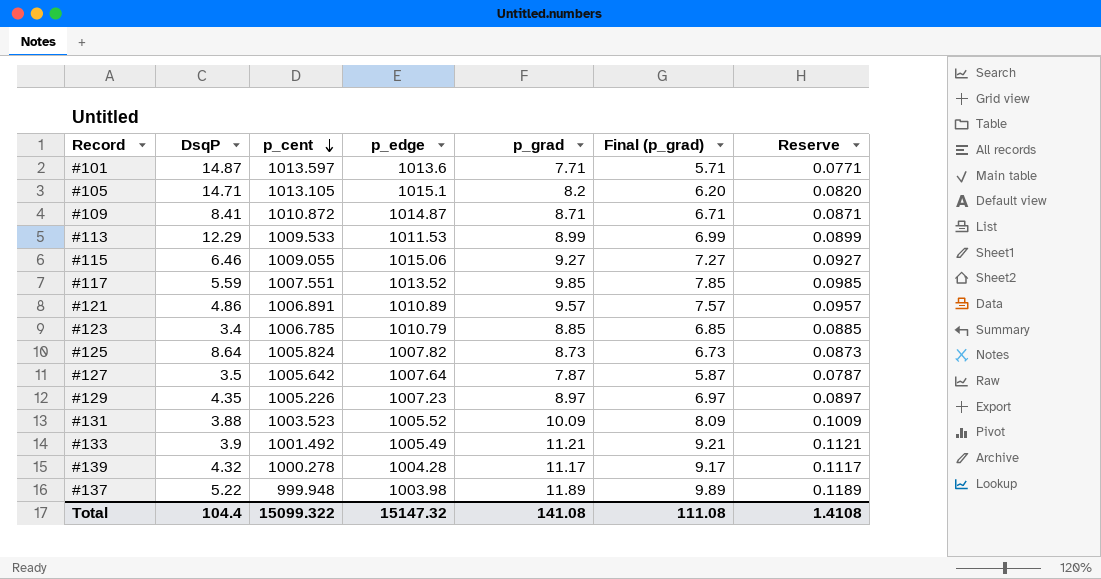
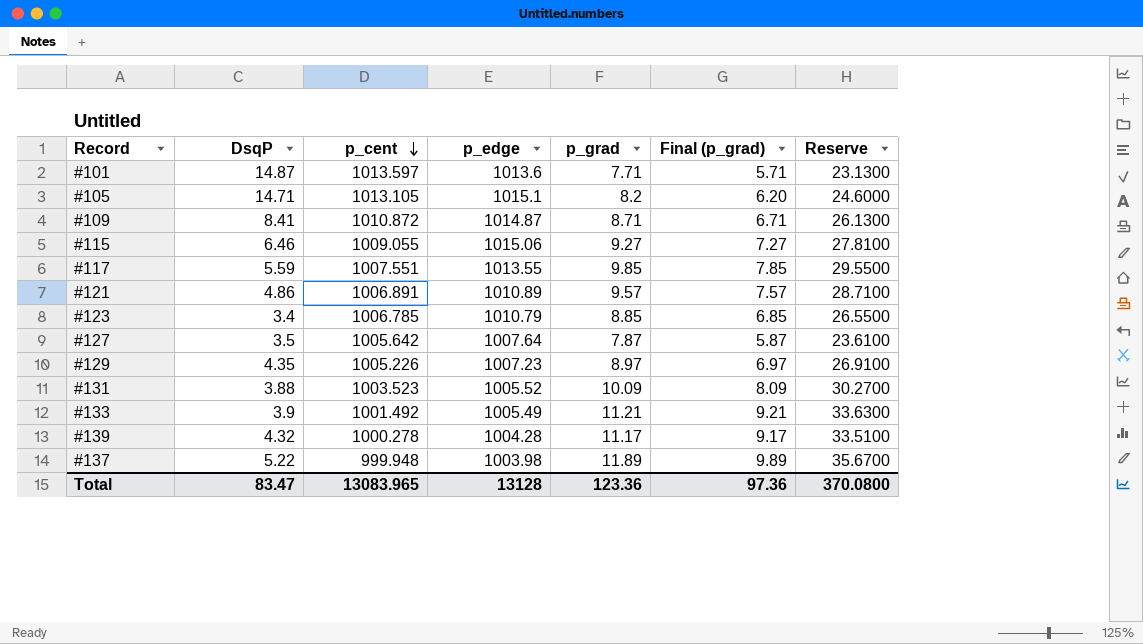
column Reserve | formula: [p_grad] * 0.01 -> [p_grad] * 3
row #113: 12.29 | 1009.533 | 1011.53 | 8.99 | 6.99 | 0.0899 -> none
row #125: 8.64 | 1005.824 | 1007.82 | 8.73 | 6.73 | 0.0873 -> none
#117 | p_edge: 1013.52 -> 1013.55
Total | DsqP: 104.4 -> 83.47
Total | p_cent: 15099.322 -> 13083.965
Total | p_edge: 15147.32 -> 13128
Total | p_grad: 141.08 -> 123.36
Total | Final (p_grad): 111.08 -> 97.36
Total | Reserve: 1.4108 -> 370.0800

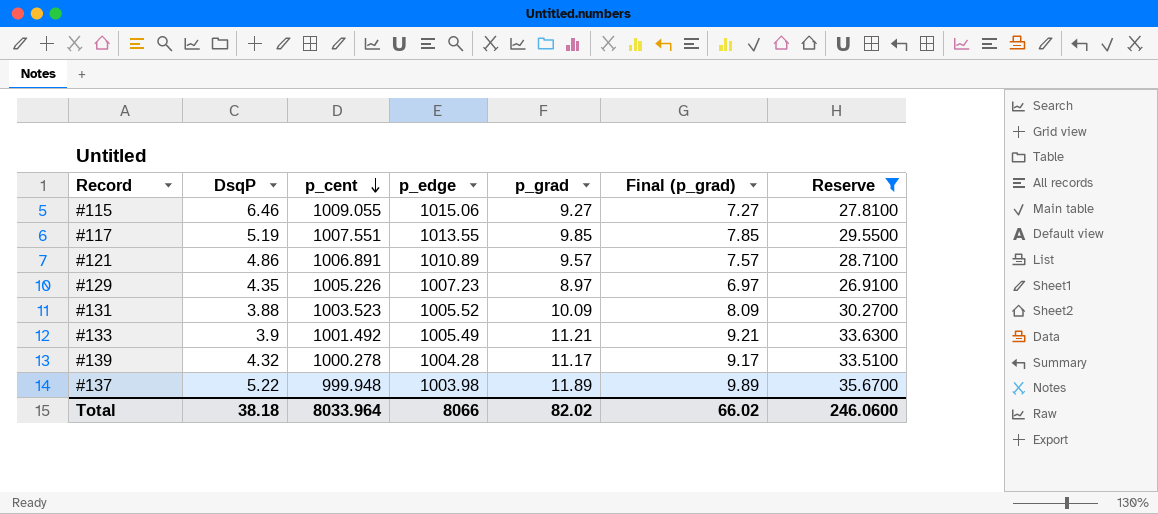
filter: none -> Reserve >= 26.9100
#117 | DsqP: 5.59 -> 5.19
Total | DsqP: 83.47 -> 38.18
Total | p_cent: 13083.965 -> 8033.964
Total | p_edge: 13128 -> 8066
Total | p_grad: 123.36 -> 82.02
Total | Final (p_grad): 97.36 -> 66.02
Total | Reserve: 370.0800 -> 246.0600

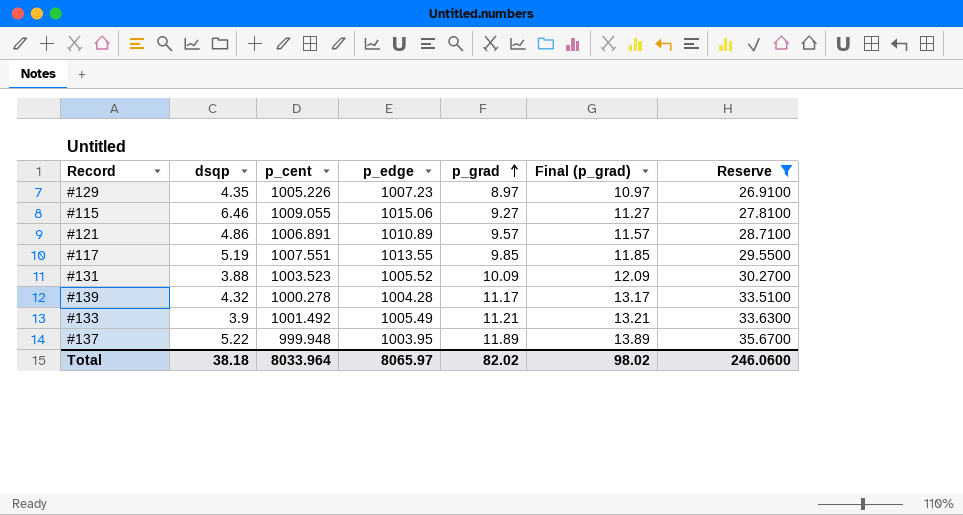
row order: p_cent descending -> p_grad ascending
column name: DsqP -> dsqp
column Final (p_grad) | formula: [p_grad] - 2 -> [p_grad] + 2
#137 | p_edge: 1003.98 -> 1003.95
Total | p_edge: 8066 -> 8065.97
Total | Final (p_grad): 66.02 -> 98.02

